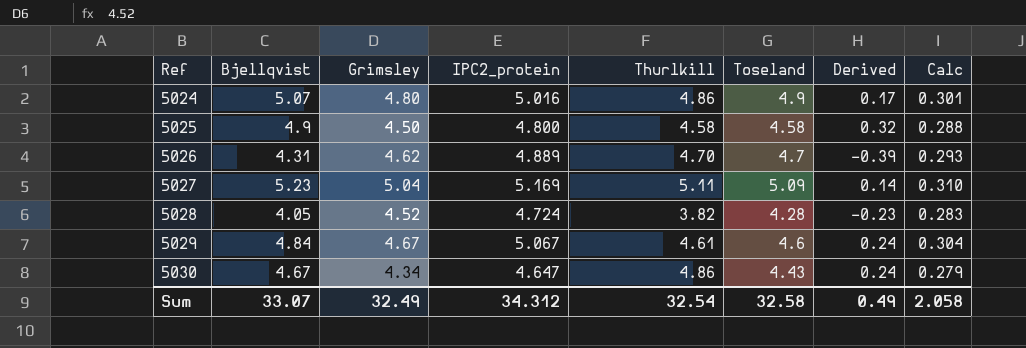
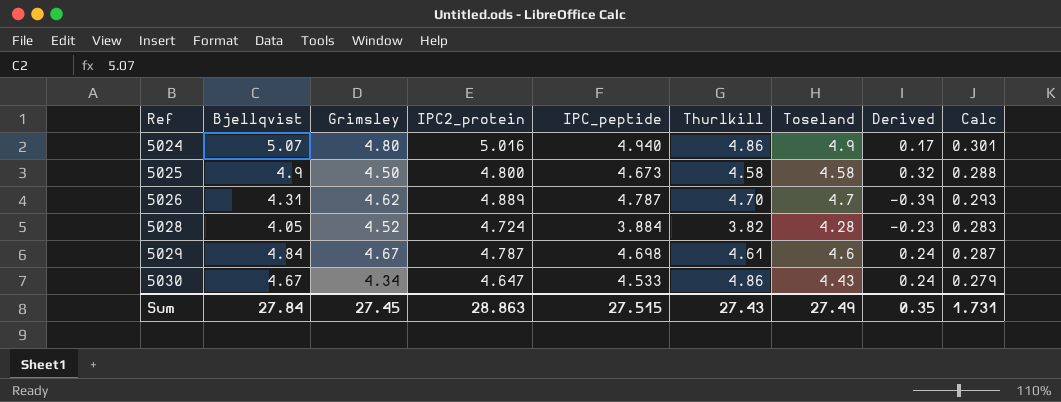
column IPC_peptide | position: none -> 5
row 5027: 5.23 | 5.04 | 5.169 | 5.11 | 5.09 | 0.14 | 0.310 -> none
5029 | IPC2_protein: 5.067 -> 4.787
5029 | Calc: 0.304 -> 0.287
Sum | Bjellqvist: 33.07 -> 27.84
Sum | Grimsley: 32.49 -> 27.45
Sum | IPC2_protein: 34.312 -> 28.863
Sum | Thurlkill: 32.54 -> 27.43
Sum | Toseland: 32.58 -> 27.49
Sum | Derived: 0.49 -> 0.35
Sum | Calc: 2.058 -> 1.731

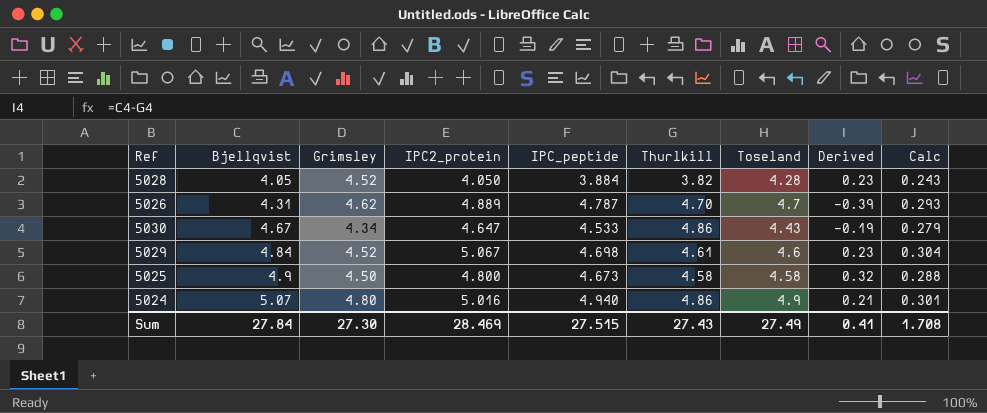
row order: Ref ascending -> Bjellqvist ascending
column Derived | formula: [Bjellqvist] - [Toseland] -> [Bjellqvist] - [Thurlkill]
5028 | IPC2_protein: 4.724 -> 4.050
5028 | Calc: 0.283 -> 0.243
5029 | Grimsley: 4.67 -> 4.52
5029 | IPC2_protein: 4.787 -> 5.067
5029 | Calc: 0.287 -> 0.304
Sum | Grimsley: 27.45 -> 27.30
Sum | IPC2_protein: 28.863 -> 28.469
Sum | Derived: 0.35 -> 0.41
Sum | Calc: 1.731 -> 1.708

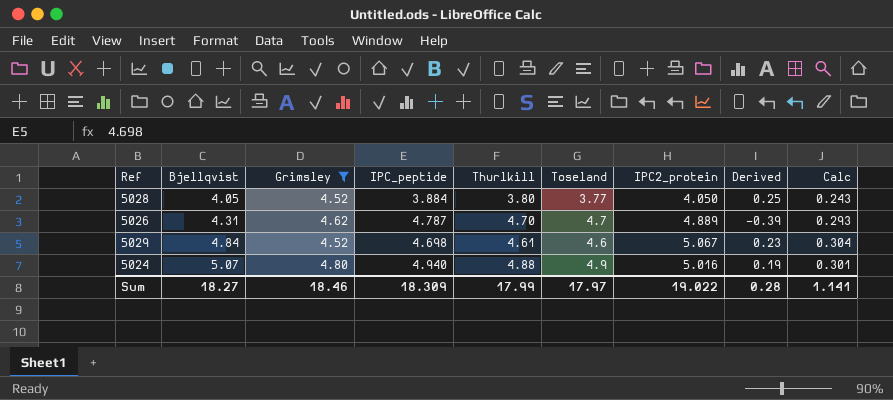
filter: none -> Grimsley >= 4.52
column IPC2_protein | position: 4 -> 7
5028 | Thurlkill: 3.82 -> 3.80
5028 | Toseland: 4.28 -> 3.77
5028 | Derived: 0.23 -> 0.25
5024 | Thurlkill: 4.86 -> 4.88
5024 | Derived: 0.21 -> 0.19
Sum | Bjellqvist: 27.84 -> 18.27
Sum | Grimsley: 27.30 -> 18.46
Sum | IPC_peptide: 27.515 -> 18.309
Sum | Thurlkill: 27.43 -> 17.99
Sum | Toseland: 27.49 -> 17.97
Sum | IPC2_protein: 28.469 -> 19.022
Sum | Derived: 0.41 -> 0.28
Sum | Calc: 1.708 -> 1.141

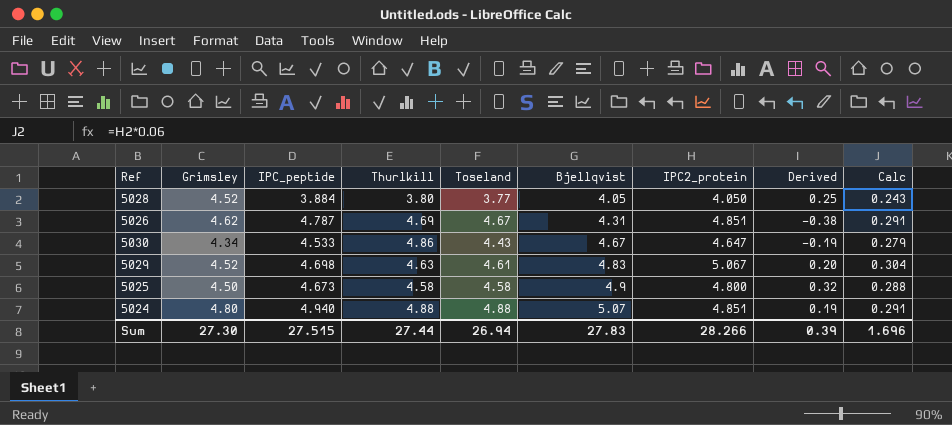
filter: Grimsley >= 4.52 -> none
column Bjellqvist | position: 2 -> 6
5026 | Thurlkill: 4.70 -> 4.69
5026 | Toseland: 4.7 -> 4.67
5026 | IPC2_protein: 4.889 -> 4.851
5026 | Derived: -0.39 -> -0.38
5026 | Calc: 0.293 -> 0.291
5029 | Thurlkill: 4.61 -> 4.63
5029 | Toseland: 4.6 -> 4.61
5029 | Bjellqvist: 4.84 -> 4.83
5029 | Derived: 0.23 -> 0.20
5024 | Toseland: 4.9 -> 4.88
5024 | IPC2_protein: 5.016 -> 4.851
5024 | Calc: 0.301 -> 0.291
Sum | Grimsley: 18.46 -> 27.30
Sum | IPC_peptide: 18.309 -> 27.515
Sum | Thurlkill: 17.99 -> 27.44
Sum | Toseland: 17.97 -> 26.94
Sum | Bjellqvist: 18.27 -> 27.83
Sum | IPC2_protein: 19.022 -> 28.266
Sum | Derived: 0.28 -> 0.39
Sum | Calc: 1.141 -> 1.696

